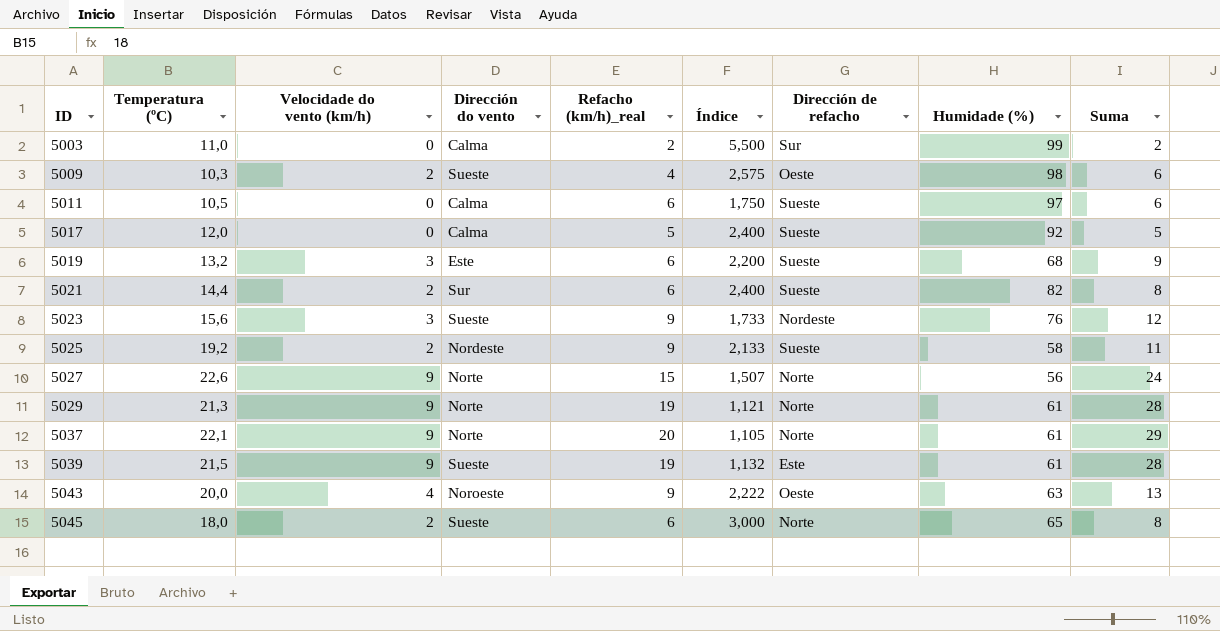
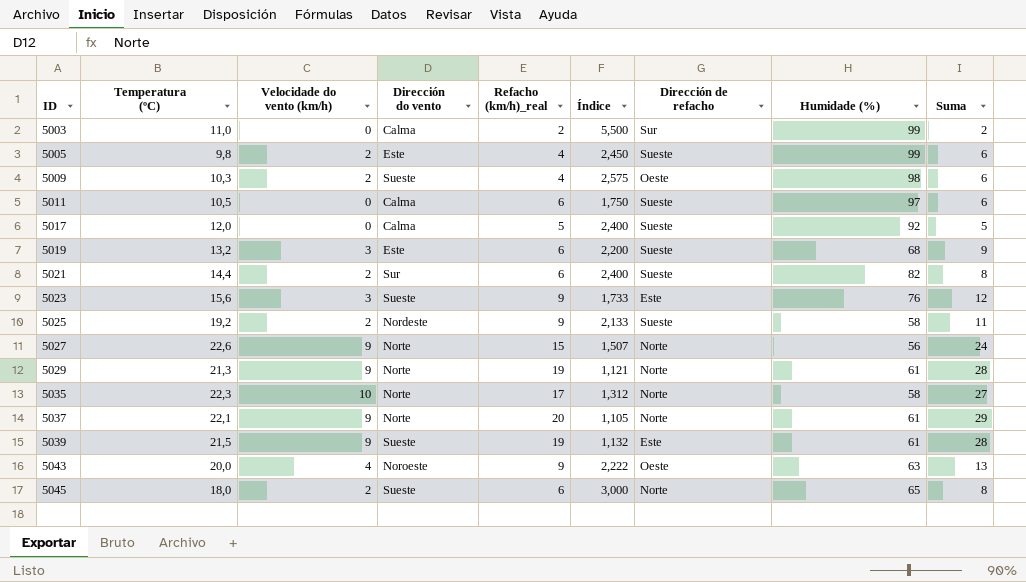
row 5005: none -> 9,8 | 2 | Este | 4 | 2,450 | Sueste | 99 | 6
5023 | Dirección de refacho: Nordeste -> Este
row 5035: none -> 22,3 | 10 | Norte | 17 | 1,312 | Norte | 58 | 27

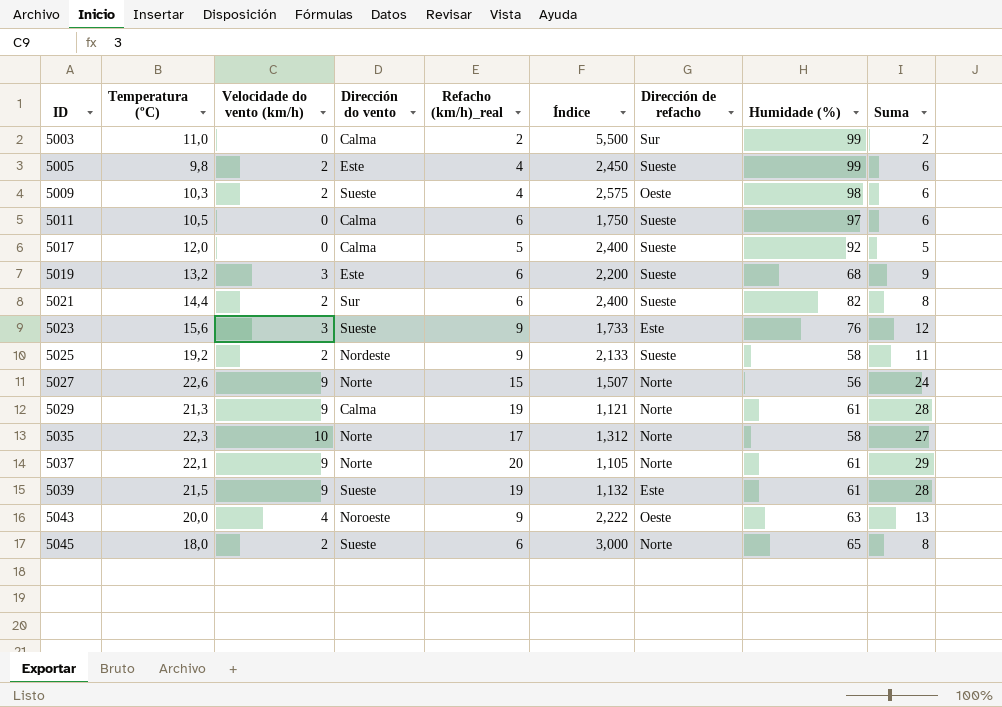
5029 | Dirección do vento: Norte -> Calma

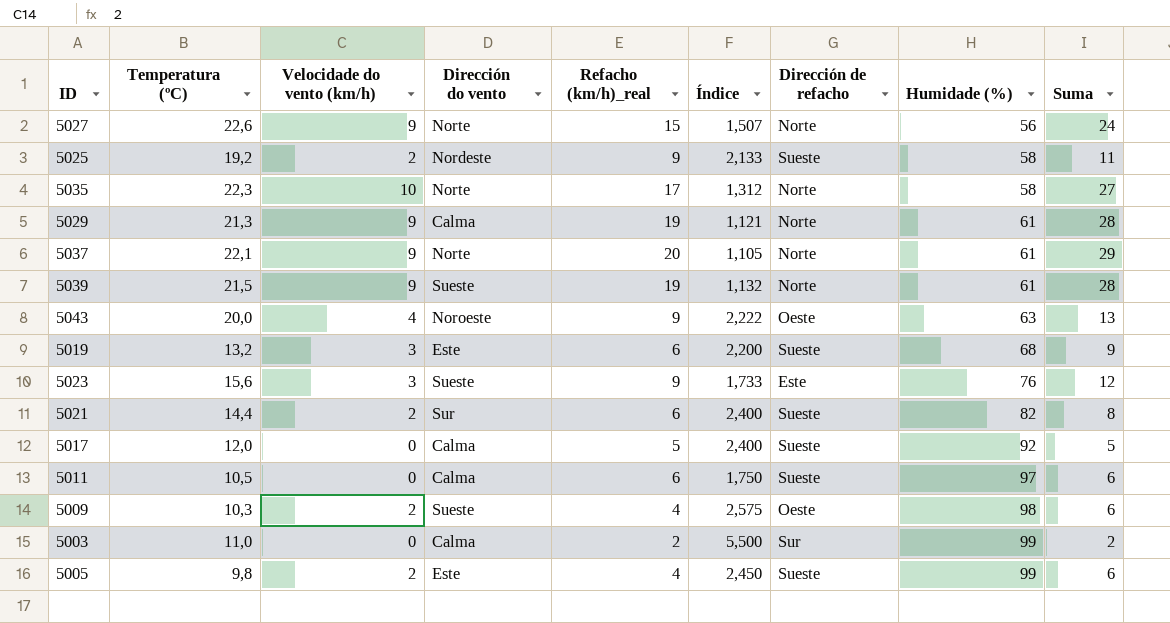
row order: ID ascending -> Humidade (%) ascending
row 5045: 18,0 | 2 | Sueste | 6 | 3,000 | Norte | 65 | 8 -> none
5039 | Dirección de refacho: Este -> Norte

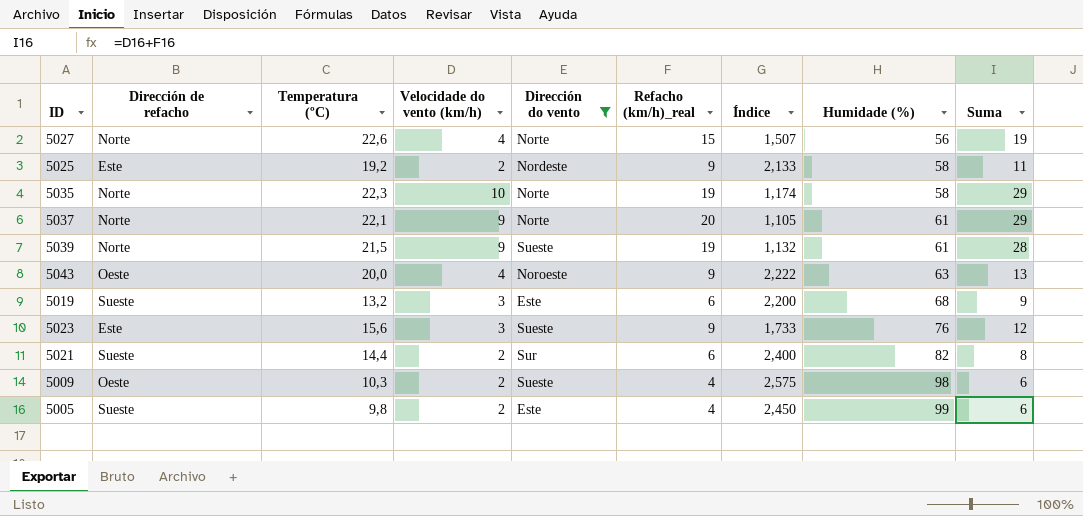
filter: none -> Dirección do vento != Calma
column Dirección de refacho | position: 7 -> 2
5027 | Velocidade do vento (km/h): 9 -> 4
5027 | Suma: 24 -> 19
5025 | Dirección de refacho: Sueste -> Este
5035 | Refacho (km/h)_real: 17 -> 19
5035 | Índice: 1,312 -> 1,174
5035 | Suma: 27 -> 29

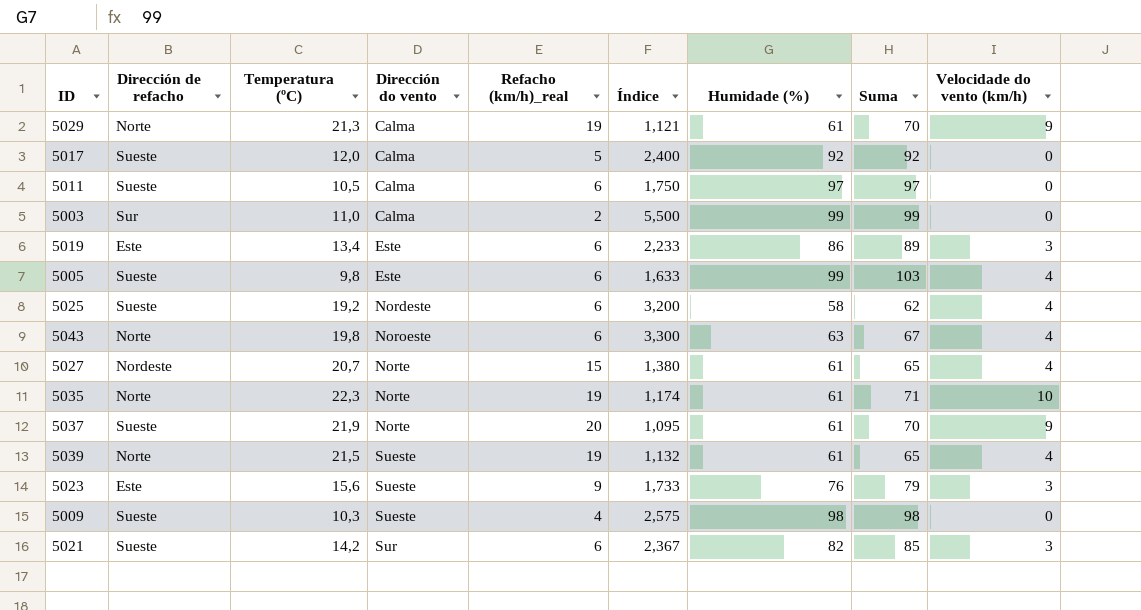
filter: Dirección do vento != Calma -> none
row order: Humidade (%) ascending -> Dirección do vento ascending
column Suma | formula: [Velocidade do vento (km/h)] + [Refacho (km/h)_real] -> [Humidade (%)] + [Velocidade do vento (km/h)]
column Velocidade do vento (km/h) | position: 4 -> 9
5019 | Dirección de refacho: Sueste -> Este
5019 | Temperatura (ºC): 13,2 -> 13,4
5019 | Índice: 2,200 -> 2,233
5019 | Humidade (%): 68 -> 86
5005 | Refacho (km/h)_real: 4 -> 6
5005 | Índice: 2,450 -> 1,633
5005 | Velocidade do vento (km/h): 2 -> 4
5025 | Dirección de refacho: Este -> Sueste
5025 | Refacho (km/h)_real: 9 -> 6
5025 | Índice: 2,133 -> 3,200
5025 | Velocidade do vento (km/h): 2 -> 4
5043 | Dirección de refacho: Oeste -> Norte
5043 | Temperatura (ºC): 20,0 -> 19,8
5043 | Refacho (km/h)_real: 9 -> 6
5043 | Índice: 2,222 -> 3,300
5027 | Dirección de refacho: Norte -> Nordeste
5027 | Temperatura (ºC): 22,6 -> 20,7
5027 | Índice: 1,507 -> 1,380
5027 | Humidade (%): 56 -> 61
5035 | Humidade (%): 58 -> 61
5037 | Dirección de refacho: Norte -> Sueste
5037 | Temperatura (ºC): 22,1 -> 21,9
5037 | Índice: 1,105 -> 1,095
5039 | Velocidade do vento (km/h): 9 -> 4
5009 | Dirección de refacho: Oeste -> Sueste
5009 | Velocidade do vento (km/h): 2 -> 0
5021 | Temperatura (ºC): 14,4 -> 14,2
5021 | Índice: 2,400 -> 2,367
5021 | Velocidade do vento (km/h): 2 -> 3

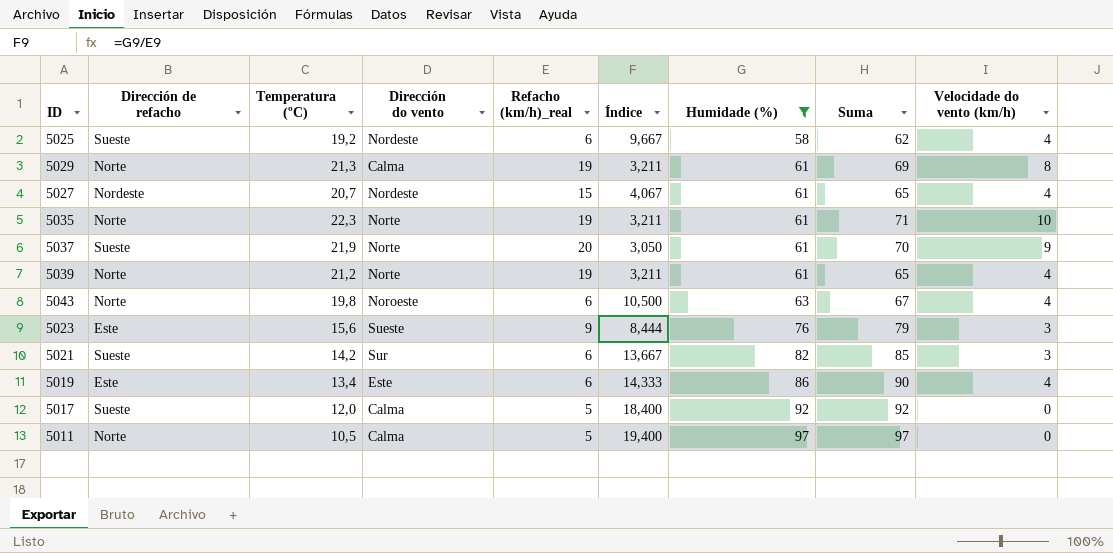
filter: none -> Humidade (%) <= 97
row order: Dirección do vento ascending -> Humidade (%) ascending
column Índice | formula: [Temperatura (ºC)] / [Refacho (km/h)_real] -> [Humidade (%)] / [Refacho (km/h)_real]
5029 | Suma: 70 -> 69
5029 | Velocidade do vento (km/h): 9 -> 8
5027 | Dirección do vento: Norte -> Nordeste
5039 | Temperatura (ºC): 21,5 -> 21,2
5039 | Dirección do vento: Sueste -> Norte
5019 | Suma: 89 -> 90
5019 | Velocidade do vento (km/h): 3 -> 4
5011 | Dirección de refacho: Sueste -> Norte
5011 | Refacho (km/h)_real: 6 -> 5

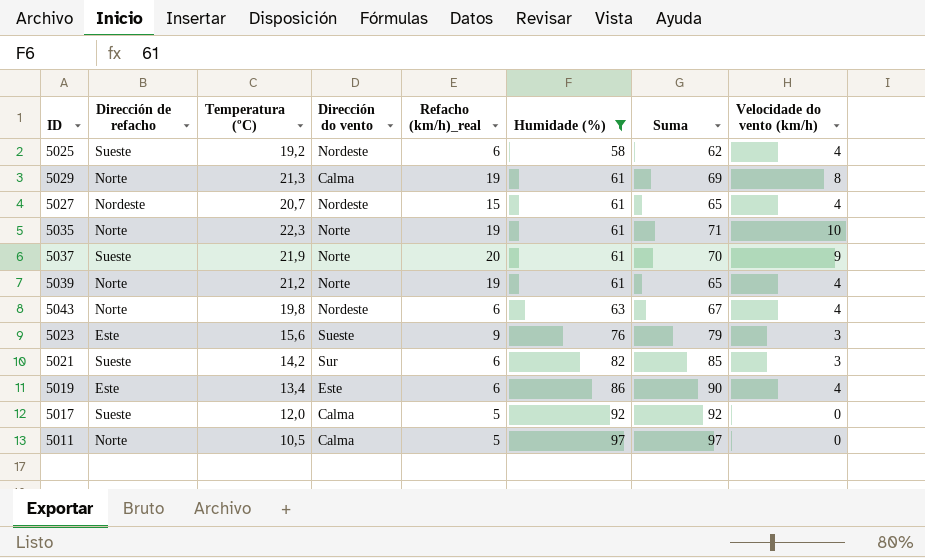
column Índice | formula: [Humidade (%)] / [Refacho (km/h)_real] -> none
5043 | Dirección do vento: Noroeste -> Nordeste

